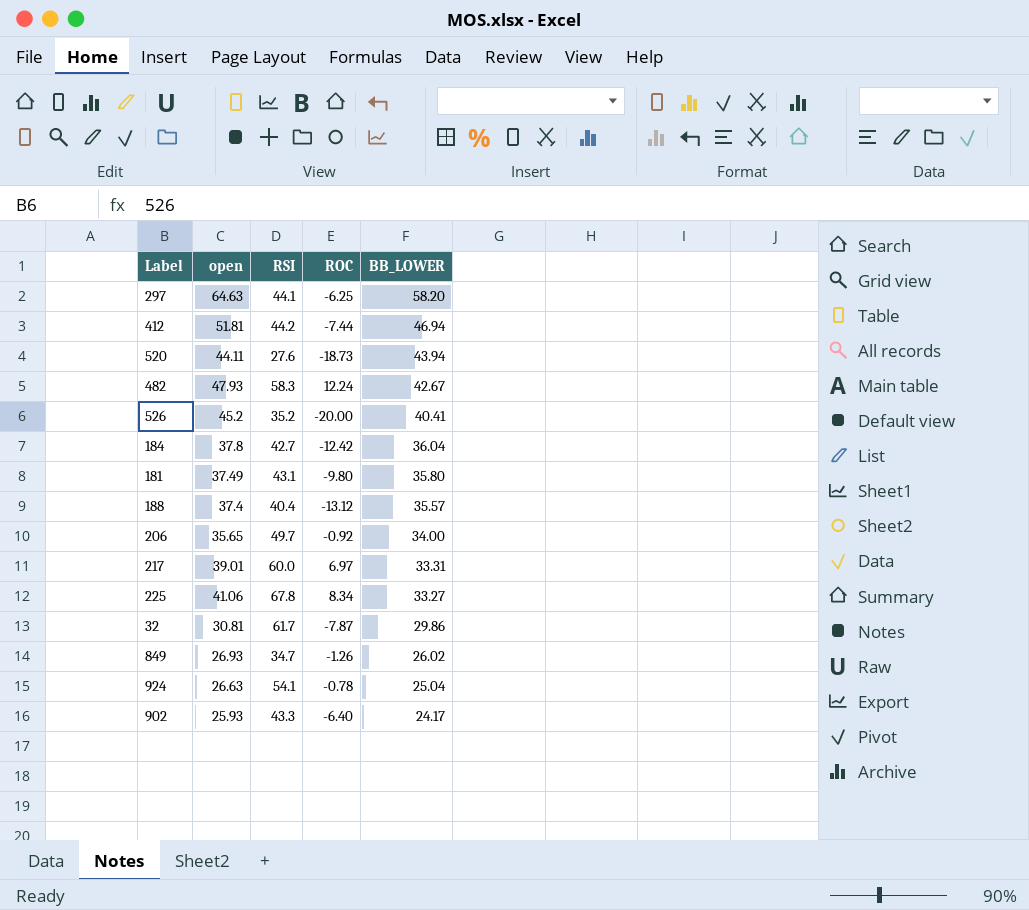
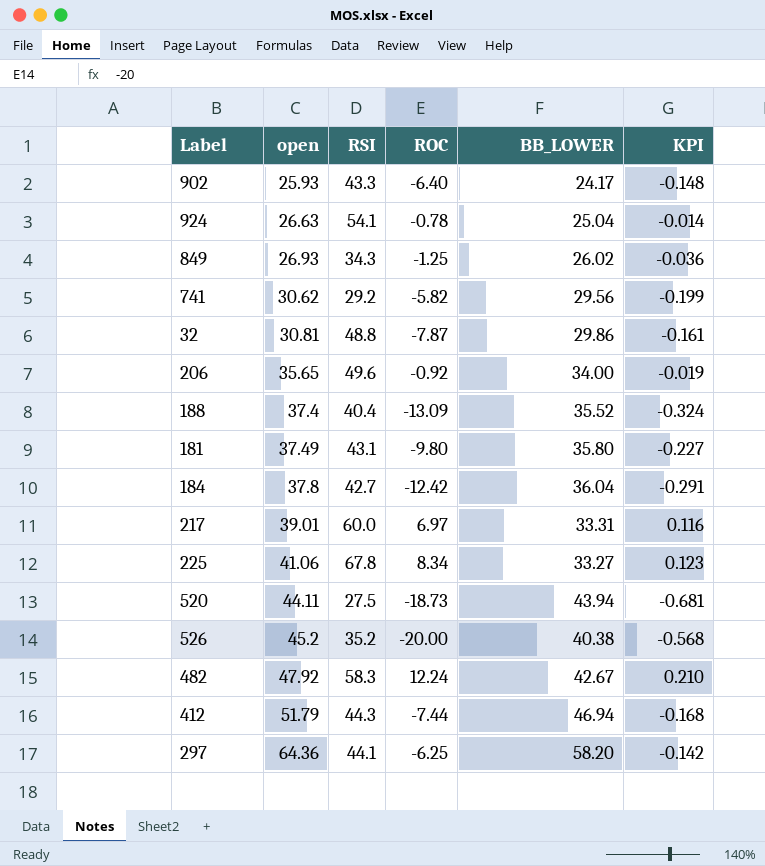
row order: BB_LOWER descending -> open ascending
column KPI | formula: none -> [ROC] / [RSI]
849 | RSI: 34.7 -> 34.3
849 | ROC: -1.26 -> -1.25
row 741: none -> 30.62 | 29.2 | -5.82 | 29.56 | -0.199
32 | RSI: 61.7 -> 48.8
206 | RSI: 49.7 -> 49.6
188 | ROC: -13.12 -> -13.09
188 | BB_LOWER: 35.57 -> 35.52
520 | RSI: 27.6 -> 27.5
526 | BB_LOWER: 40.41 -> 40.38
482 | open: 47.93 -> 47.92
412 | open: 51.81 -> 51.79
412 | RSI: 44.2 -> 44.3
297 | open: 64.63 -> 64.36

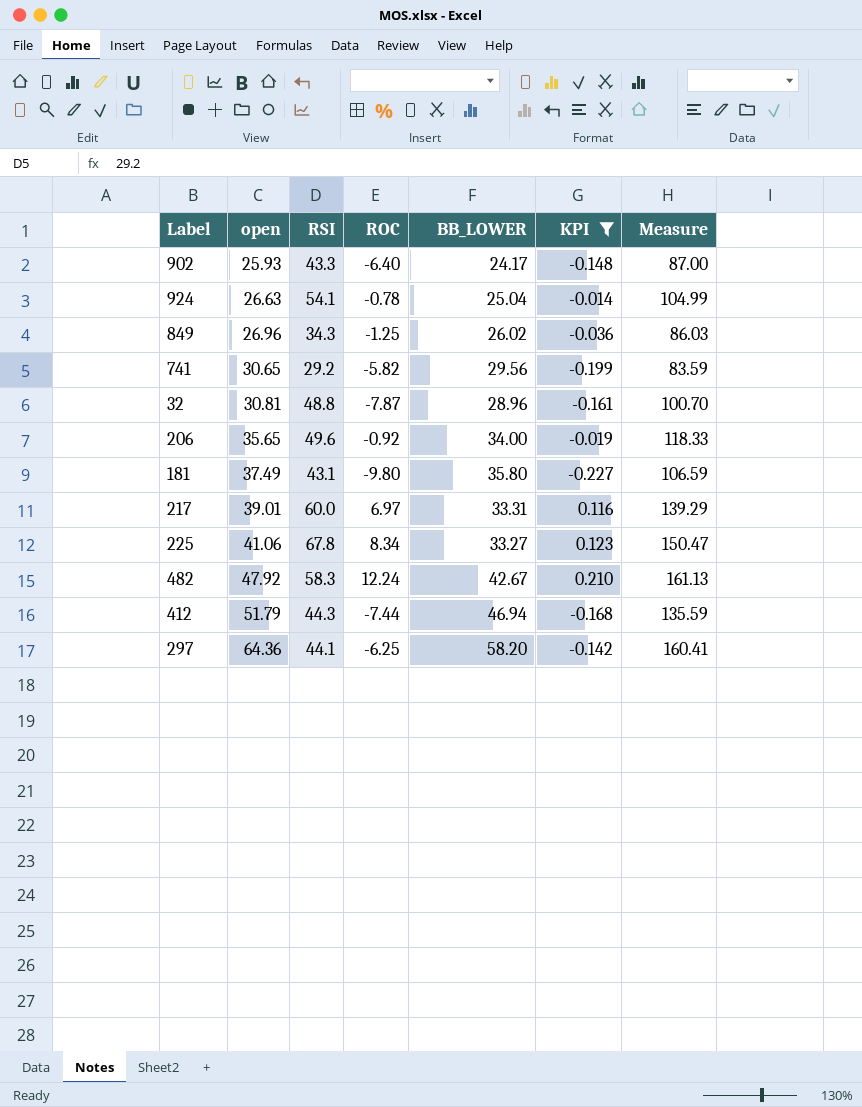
filter: none -> KPI >= -0.227
column Measure | formula: none -> [open] + [RSI] + [ROC] + [BB_LOWER]
849 | open: 26.93 -> 26.96
741 | open: 30.62 -> 30.65
32 | BB_LOWER: 29.86 -> 28.96

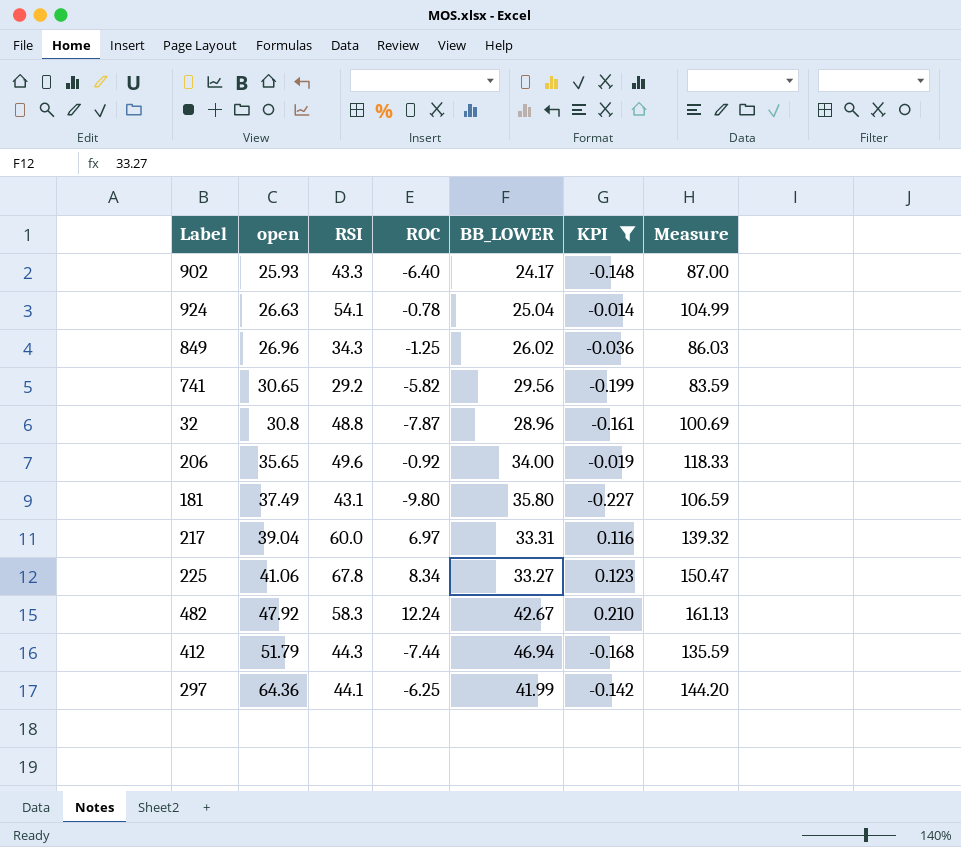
32 | open: 30.81 -> 30.8
32 | Measure: 100.70 -> 100.69
217 | open: 39.01 -> 39.04
217 | Measure: 139.29 -> 139.32
297 | BB_LOWER: 58.20 -> 41.99
297 | Measure: 160.41 -> 144.20

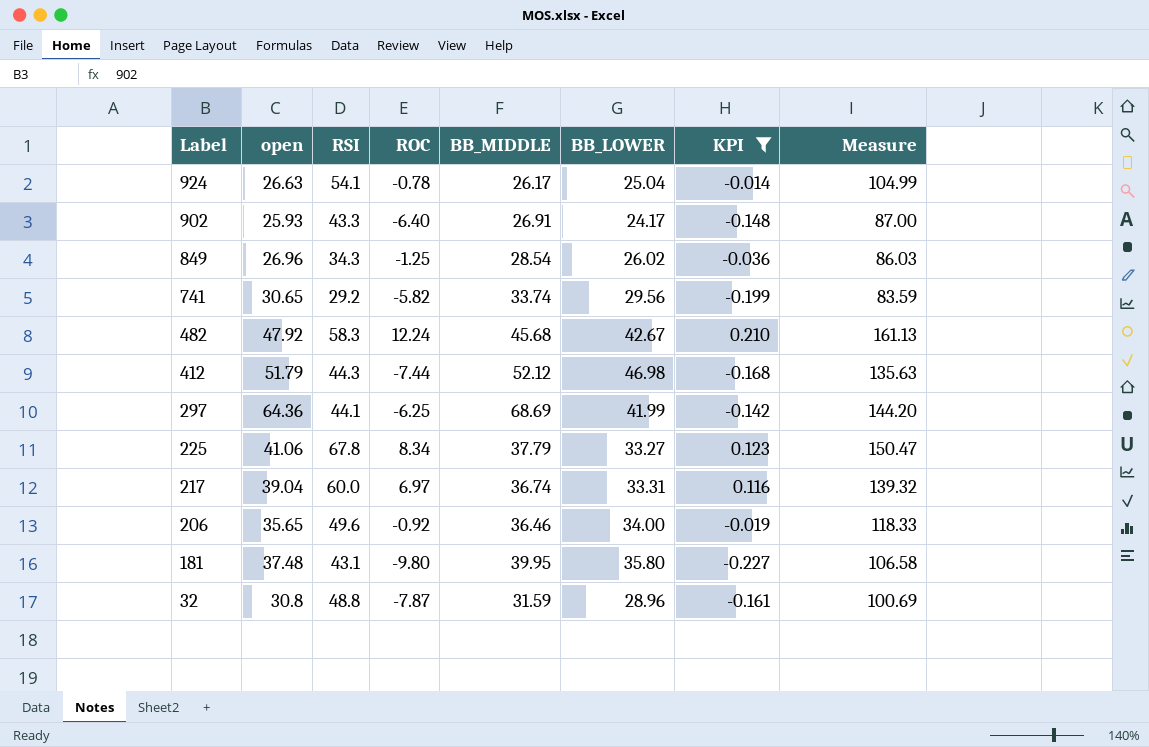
row order: open ascending -> Label descending
column BB_MIDDLE | position: none -> 5
412 | BB_LOWER: 46.94 -> 46.98
412 | Measure: 135.59 -> 135.63
181 | open: 37.49 -> 37.48
181 | Measure: 106.59 -> 106.58

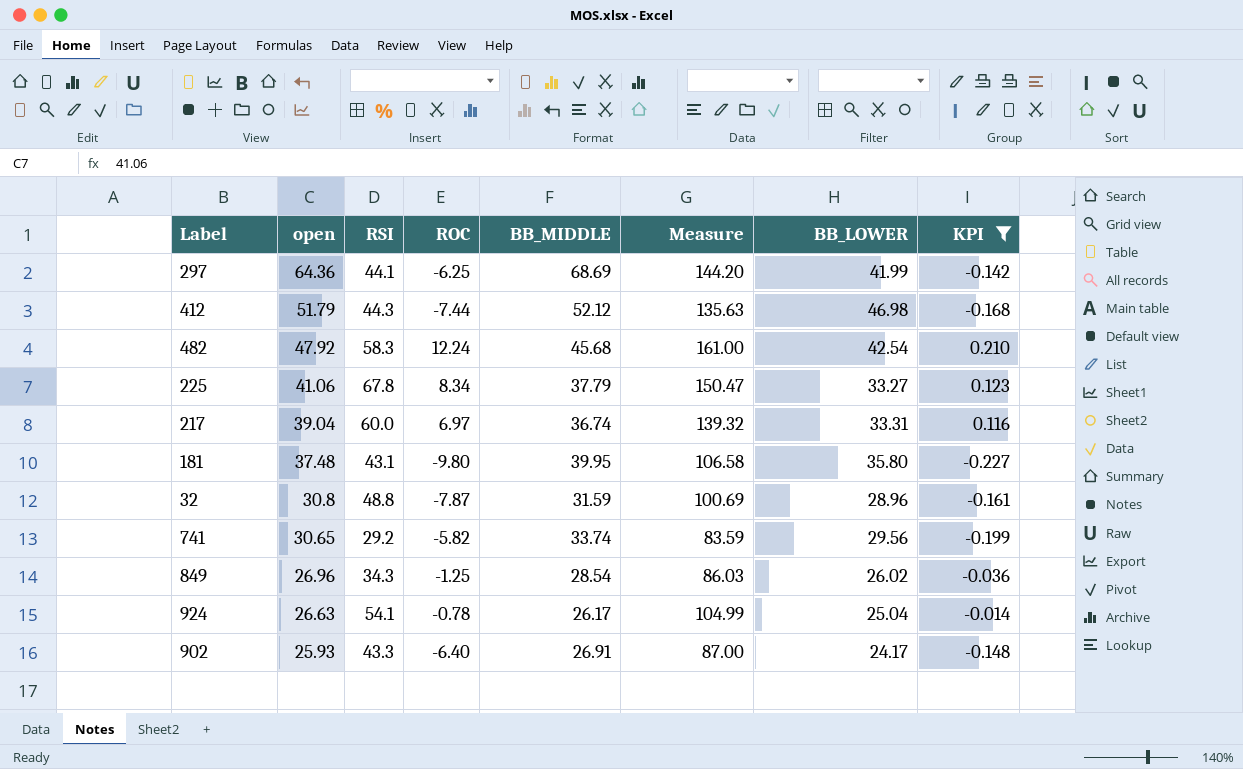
row order: Label descending -> open descending
column Measure | position: 8 -> 6
row 206: 35.65 | 49.6 | -0.92 | 36.46 | 34.00 | -0.019 | 118.33 -> none
482 | Measure: 161.13 -> 161.00
482 | BB_LOWER: 42.67 -> 42.54

